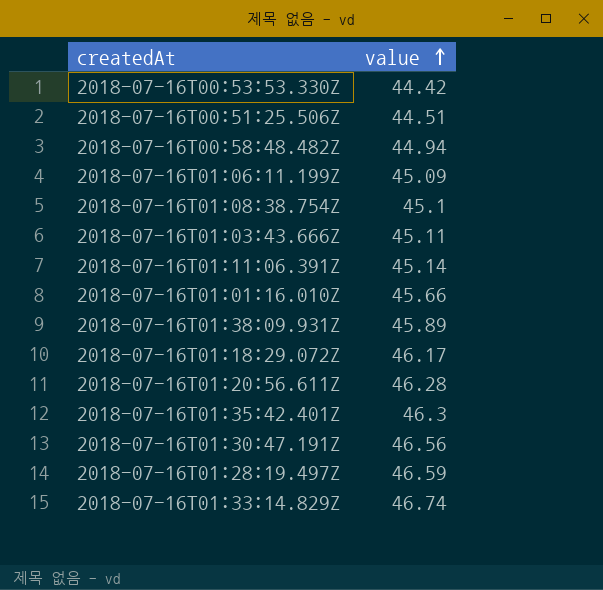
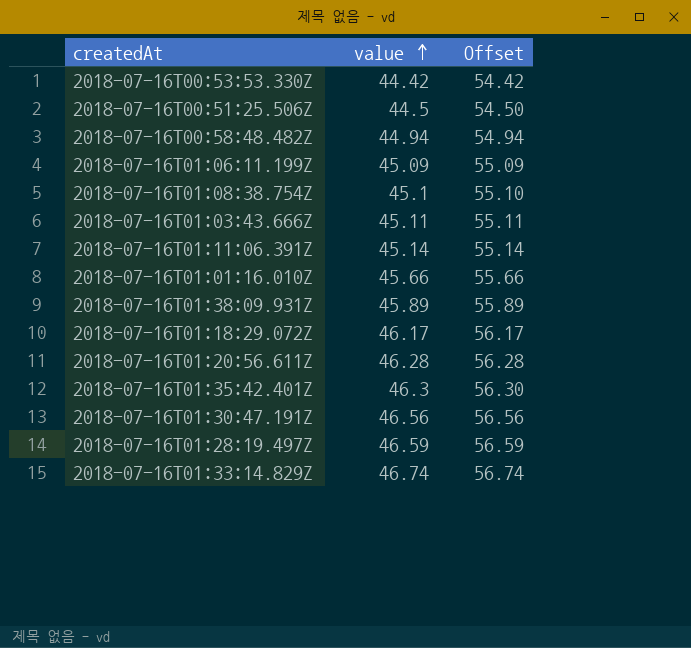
column Offset | formula: none -> [value] + 10
2018-07-16T00:51:25.506Z | value: 44.51 -> 44.5

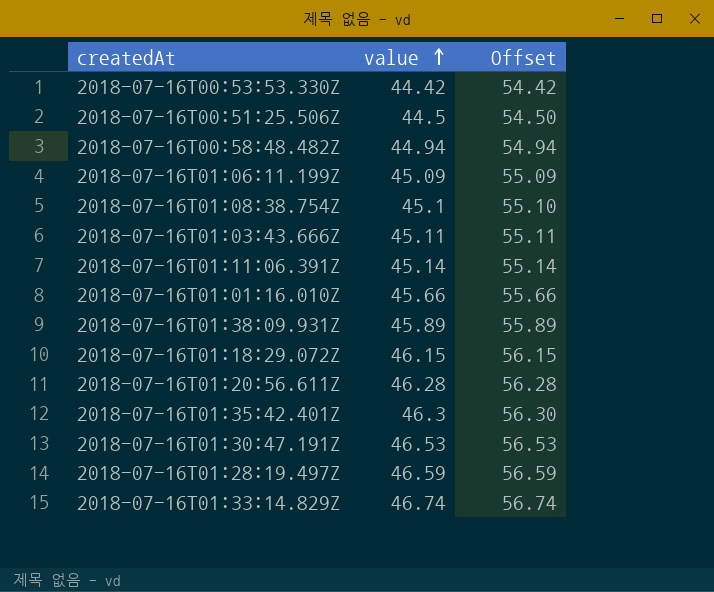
2018-07-16T01:18:29.072Z | value: 46.17 -> 46.15
2018-07-16T01:18:29.072Z | Offset: 56.17 -> 56.15
2018-07-16T01:30:47.191Z | value: 46.56 -> 46.53
2018-07-16T01:30:47.191Z | Offset: 56.56 -> 56.53

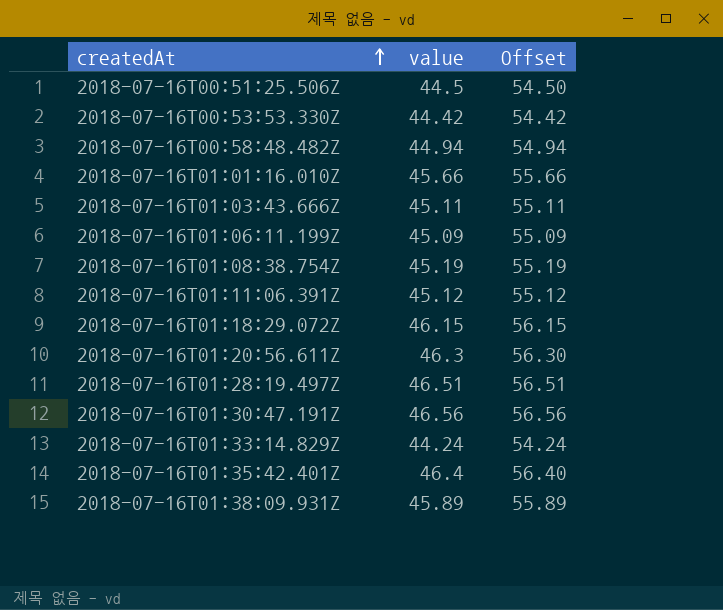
row order: value ascending -> createdAt ascending
2018-07-16T01:08:38.754Z | value: 45.1 -> 45.19
2018-07-16T01:08:38.754Z | Offset: 55.10 -> 55.19
2018-07-16T01:11:06.391Z | value: 45.14 -> 45.12
2018-07-16T01:11:06.391Z | Offset: 55.14 -> 55.12
2018-07-16T01:20:56.611Z | value: 46.28 -> 46.3
2018-07-16T01:20:56.611Z | Offset: 56.28 -> 56.30
2018-07-16T01:28:19.497Z | value: 46.59 -> 46.51
2018-07-16T01:28:19.497Z | Offset: 56.59 -> 56.51
2018-07-16T01:30:47.191Z | value: 46.53 -> 46.56
2018-07-16T01:30:47.191Z | Offset: 56.53 -> 56.56
2018-07-16T01:33:14.829Z | value: 46.74 -> 44.24
2018-07-16T01:33:14.829Z | Offset: 56.74 -> 54.24
2018-07-16T01:35:42.401Z | value: 46.3 -> 46.4
2018-07-16T01:35:42.401Z | Offset: 56.30 -> 56.40

